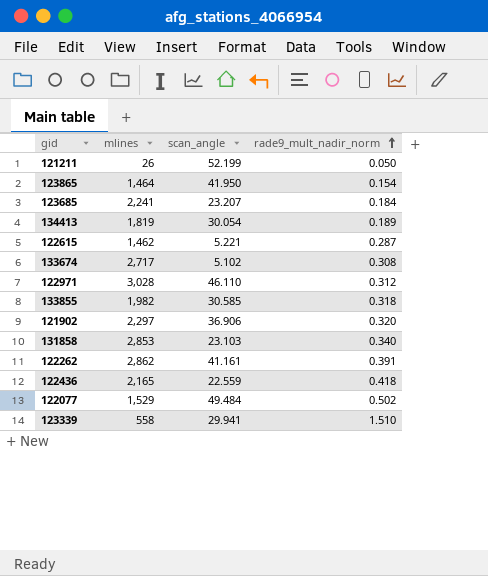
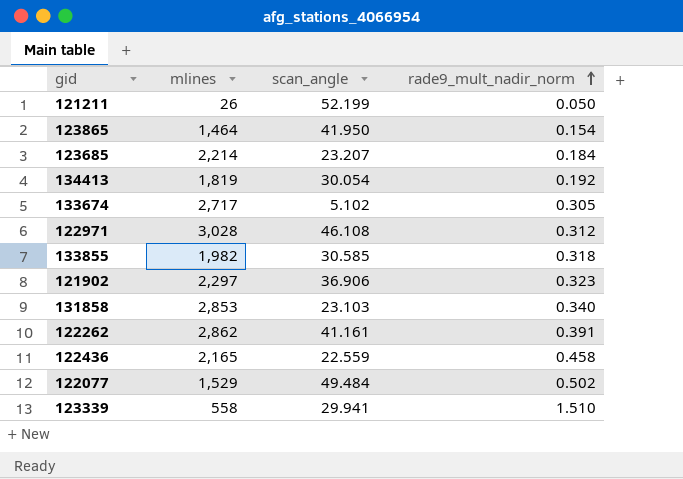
row 122615: 1,462 | 5.221 | 0.287 -> none
123685 | mlines: 2,241 -> 2,214
134413 | rade9_mult_nadir_norm: 0.189 -> 0.192
133674 | rade9_mult_nadir_norm: 0.308 -> 0.305
122971 | scan_angle: 46.110 -> 46.108
121902 | rade9_mult_nadir_norm: 0.320 -> 0.323
122436 | rade9_mult_nadir_norm: 0.418 -> 0.458

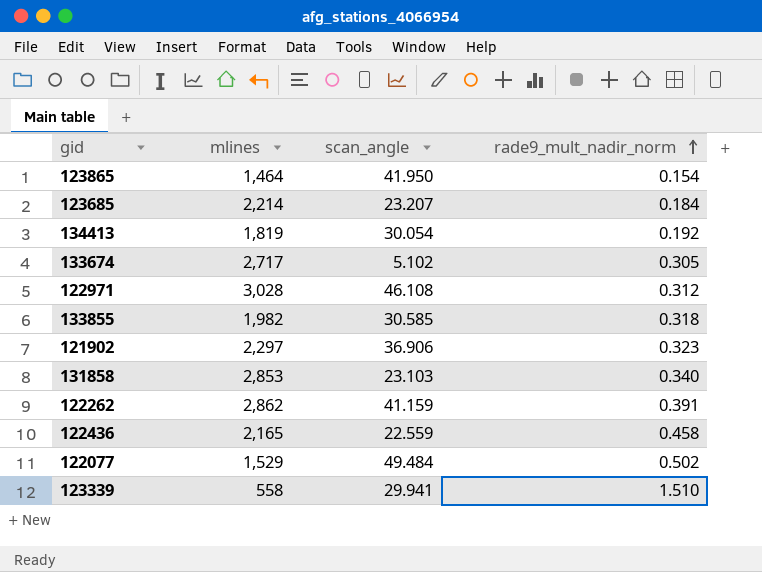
row 121211: 26 | 52.199 | 0.050 -> none
122262 | scan_angle: 41.161 -> 41.159

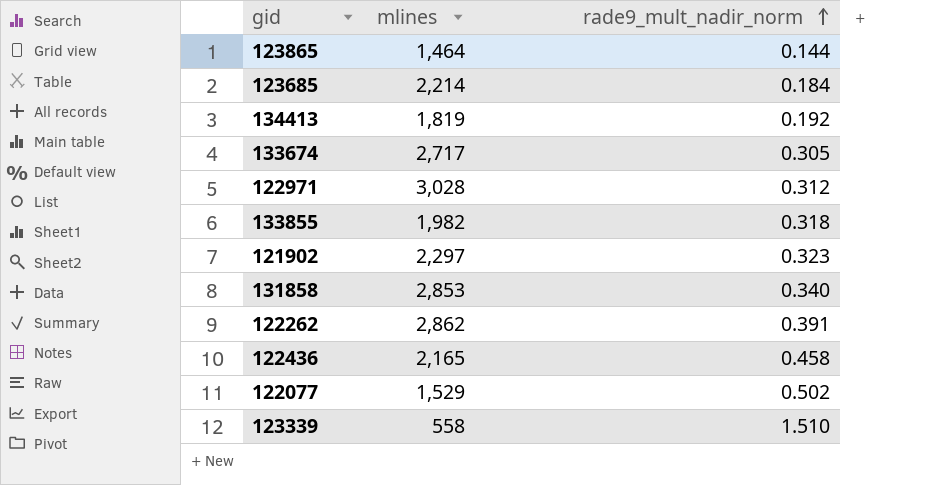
column scan_angle | position: 3 -> none
123865 | rade9_mult_nadir_norm: 0.154 -> 0.144

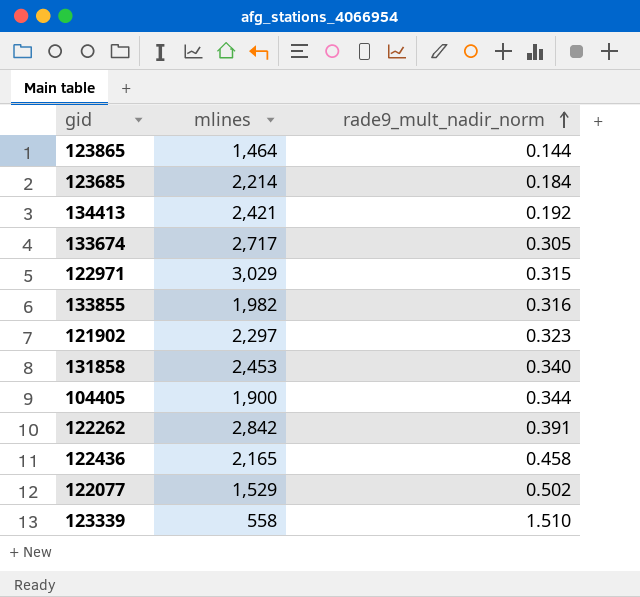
134413 | mlines: 1,819 -> 2,421
122971 | mlines: 3,028 -> 3,029
122971 | rade9_mult_nadir_norm: 0.312 -> 0.315
133855 | rade9_mult_nadir_norm: 0.318 -> 0.316
131858 | mlines: 2,853 -> 2,453
row 104405: none -> 1,900 | 0.344
122262 | mlines: 2,862 -> 2,842

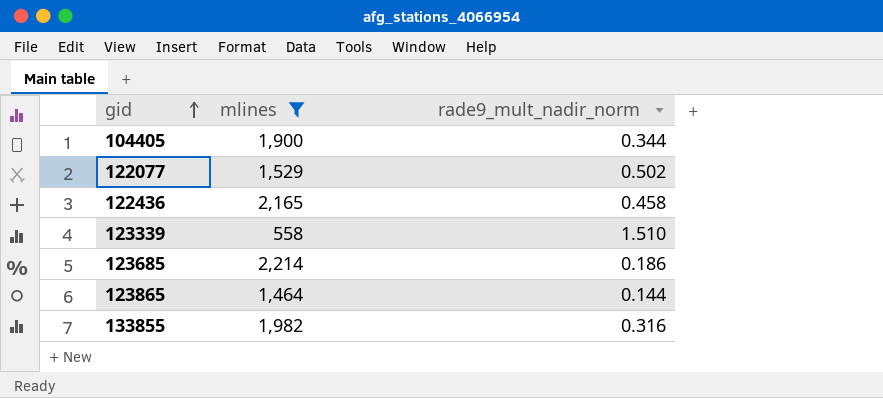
filter: none -> mlines <= 2,214
row order: rade9_mult_nadir_norm ascending -> gid ascending
123685 | rade9_mult_nadir_norm: 0.184 -> 0.186

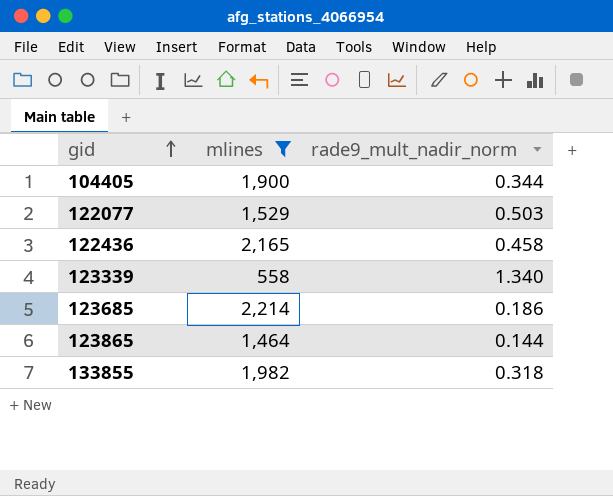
122077 | rade9_mult_nadir_norm: 0.502 -> 0.503
123339 | rade9_mult_nadir_norm: 1.510 -> 1.340
133855 | rade9_mult_nadir_norm: 0.316 -> 0.318

